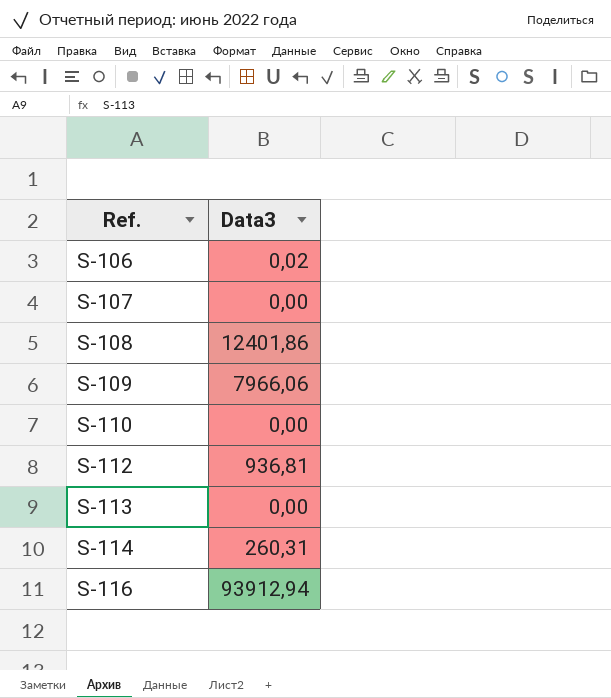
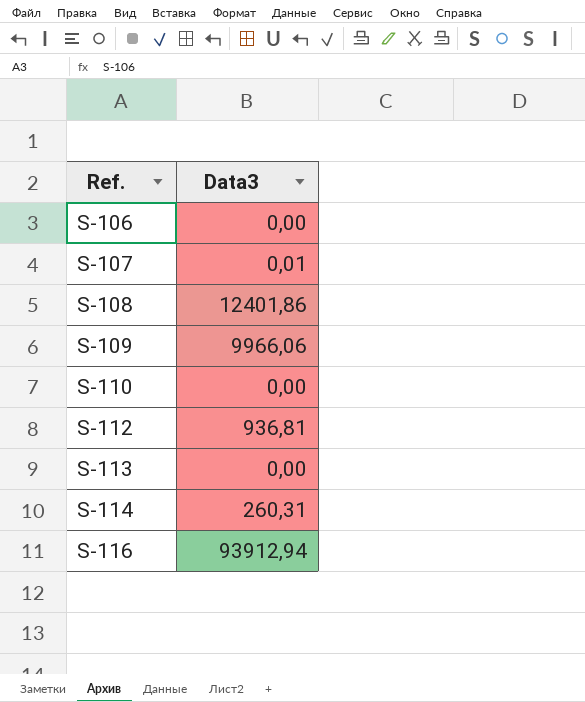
S-106 | Data3: 0,02 -> 0,00
S-107 | Data3: 0,00 -> 0,01
S-109 | Data3: 7966,06 -> 9966,06

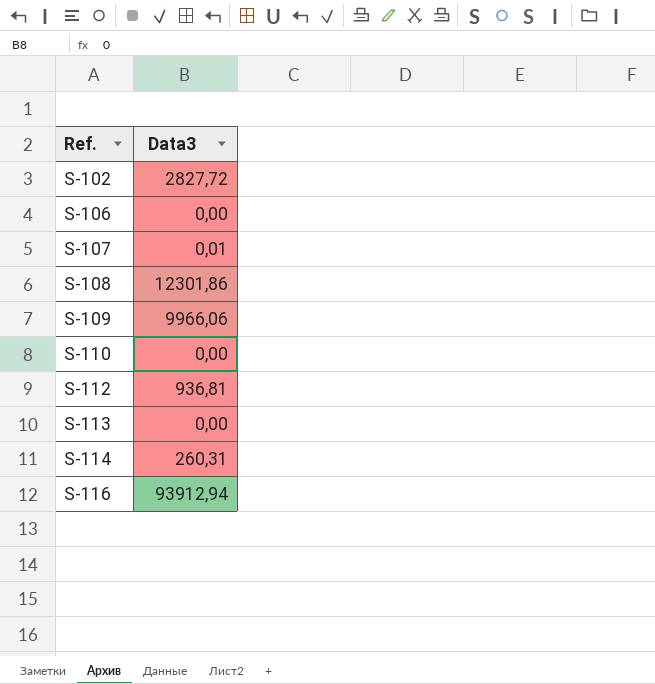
row S-102: none -> 2827,72
S-108 | Data3: 12401,86 -> 12301,86

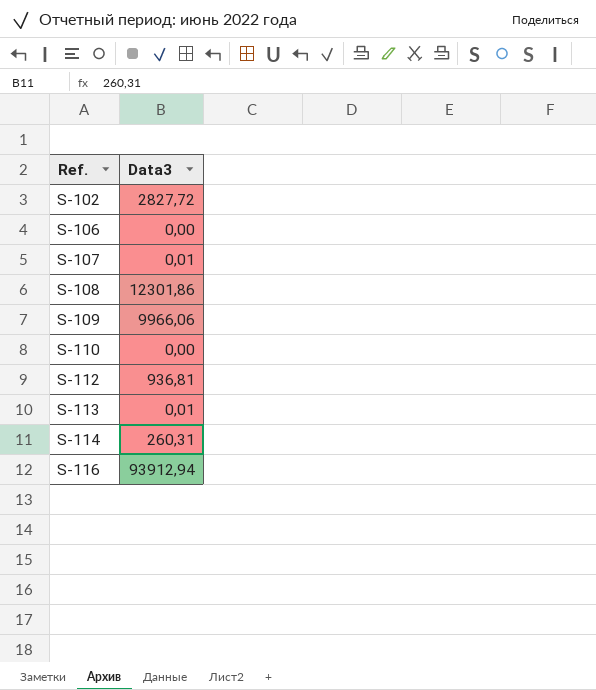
S-113 | Data3: 0,00 -> 0,01

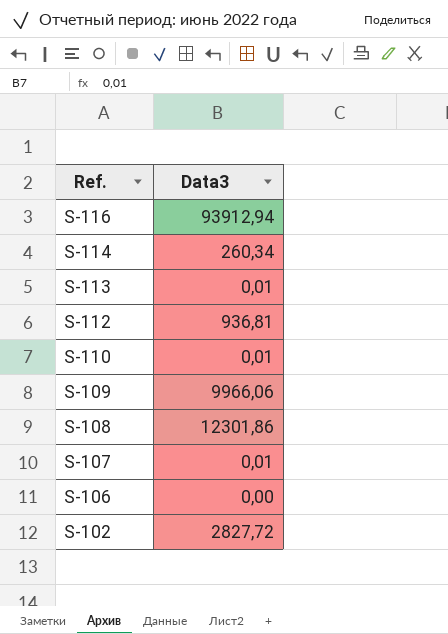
row order: Ref. ascending -> Ref. descending
S-114 | Data3: 260,31 -> 260,34
S-110 | Data3: 0,00 -> 0,01

